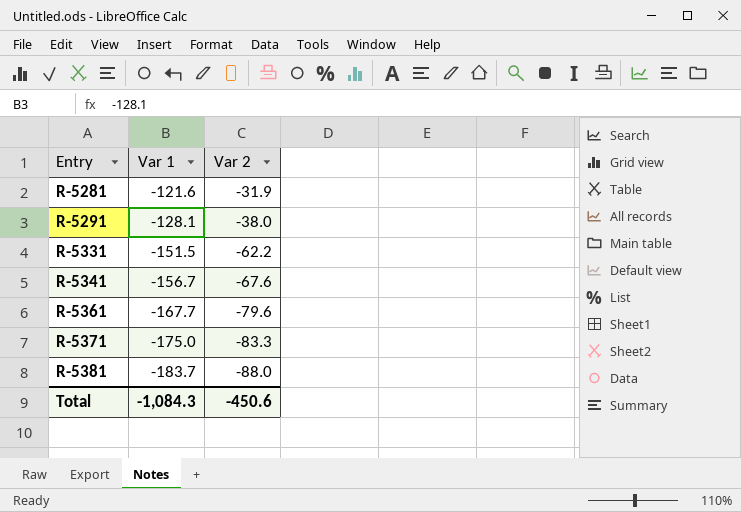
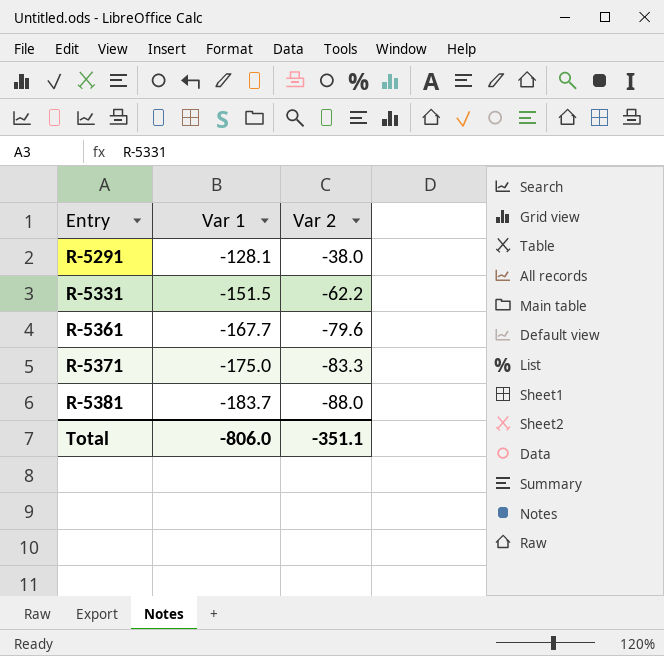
row R-5281: -121.6 | -31.9 -> none
row R-5341: -156.7 | -67.6 -> none
Total | Var 1: -1,084.3 -> -806.0
Total | Var 2: -450.6 -> -351.1

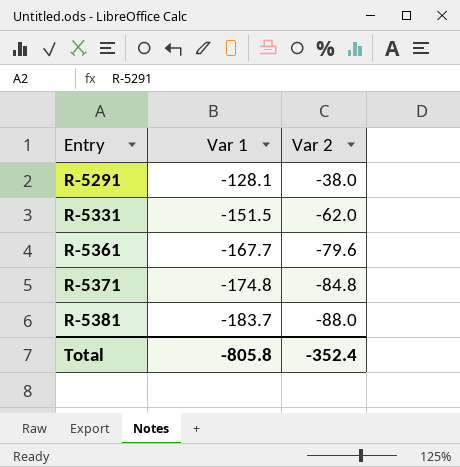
R-5331 | Var 2: -62.2 -> -62.0
R-5371 | Var 1: -175.0 -> -174.8
R-5371 | Var 2: -83.3 -> -84.8
Total | Var 1: -806.0 -> -805.8
Total | Var 2: -351.1 -> -352.4

